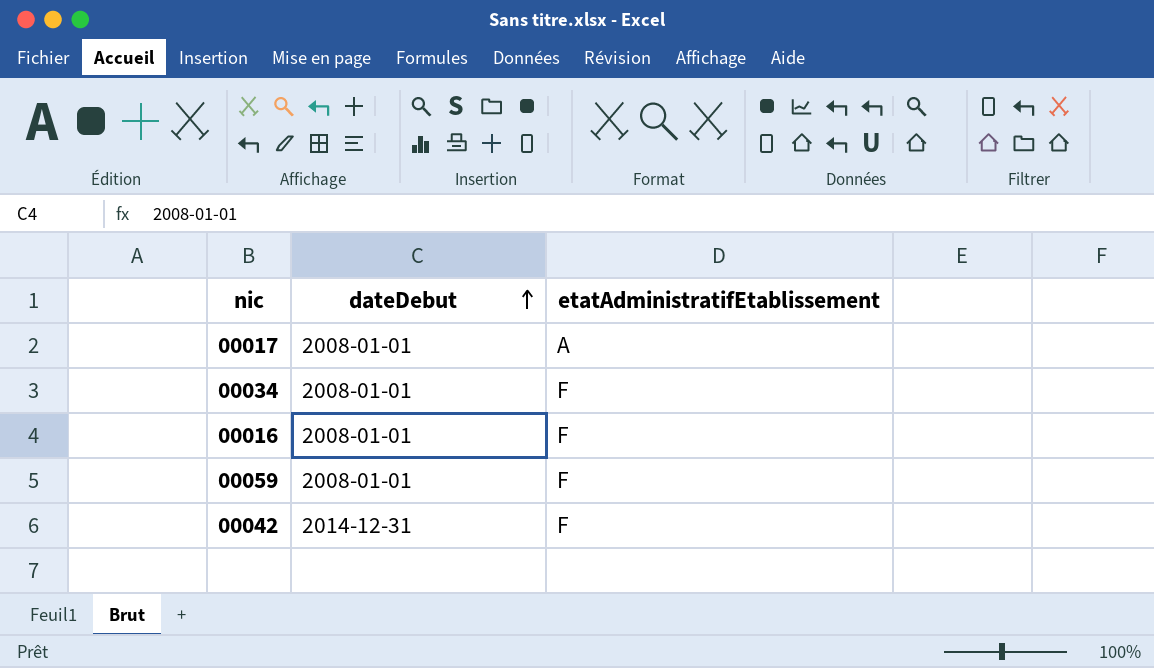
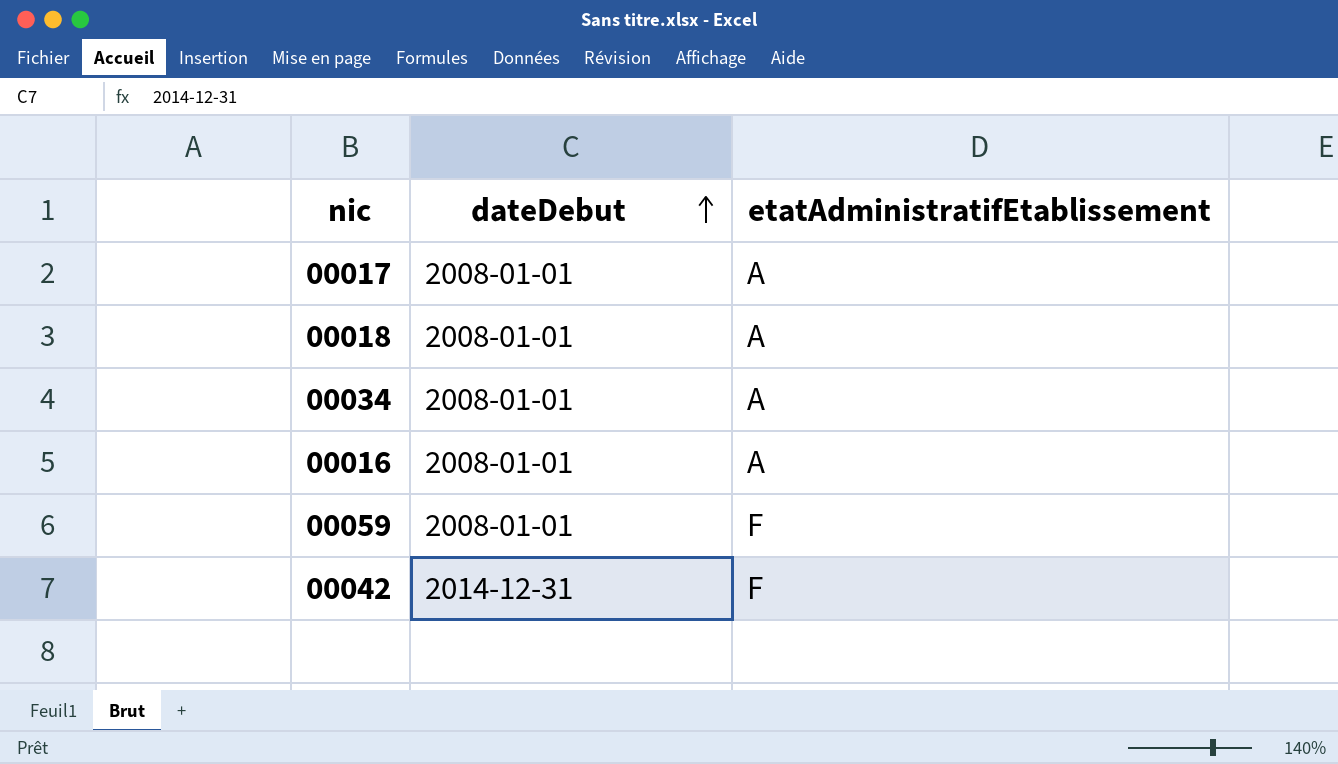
row 00018: none -> 2008-01-01 | A
00034 | etatAdministratifEtablissement: F -> A
00016 | etatAdministratifEtablissement: F -> A

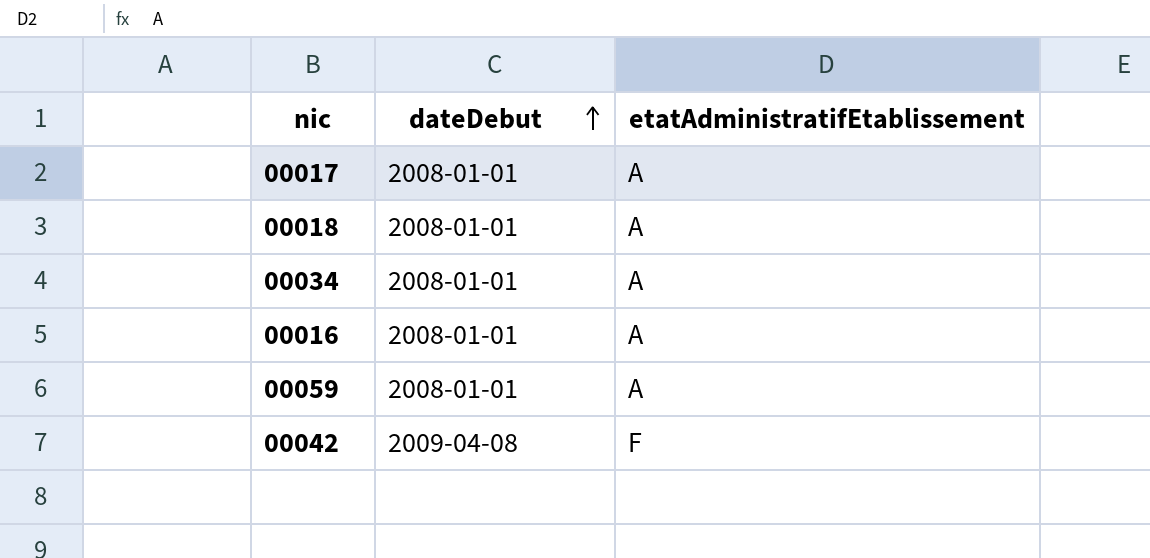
00059 | etatAdministratifEtablissement: F -> A
00042 | dateDebut: 2014-12-31 -> 2009-04-08

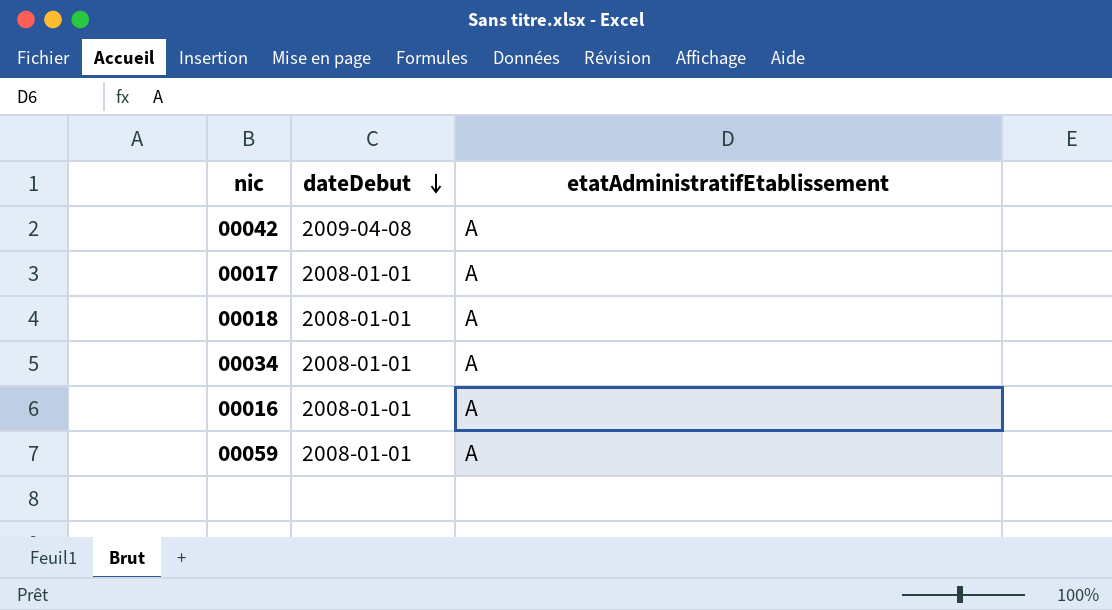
row order: dateDebut ascending -> dateDebut descending
00042 | etatAdministratifEtablissement: F -> A

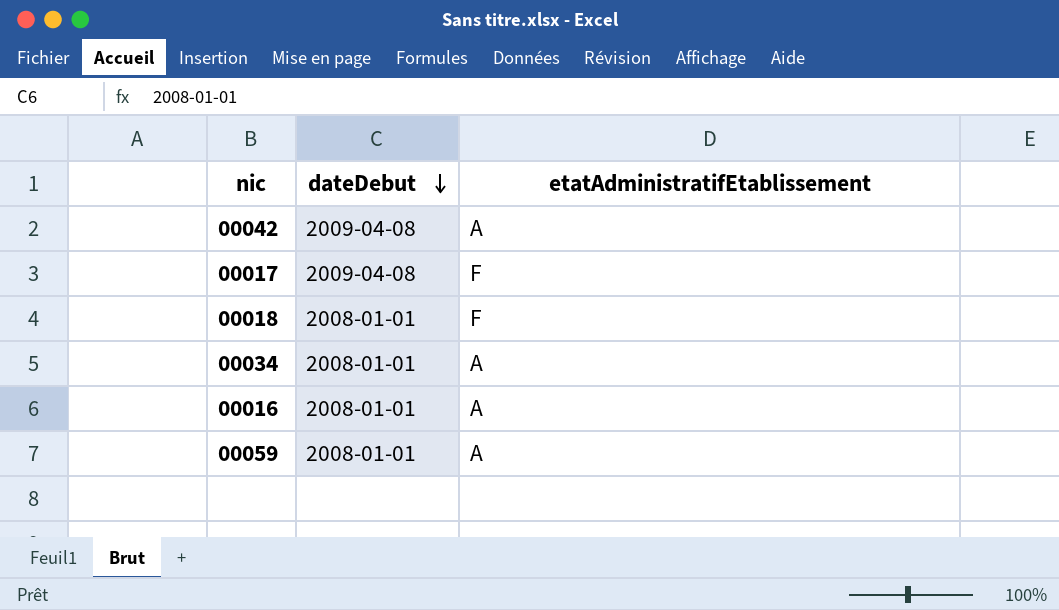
00017 | dateDebut: 2008-01-01 -> 2009-04-08
00017 | etatAdministratifEtablissement: A -> F
00018 | etatAdministratifEtablissement: A -> F

